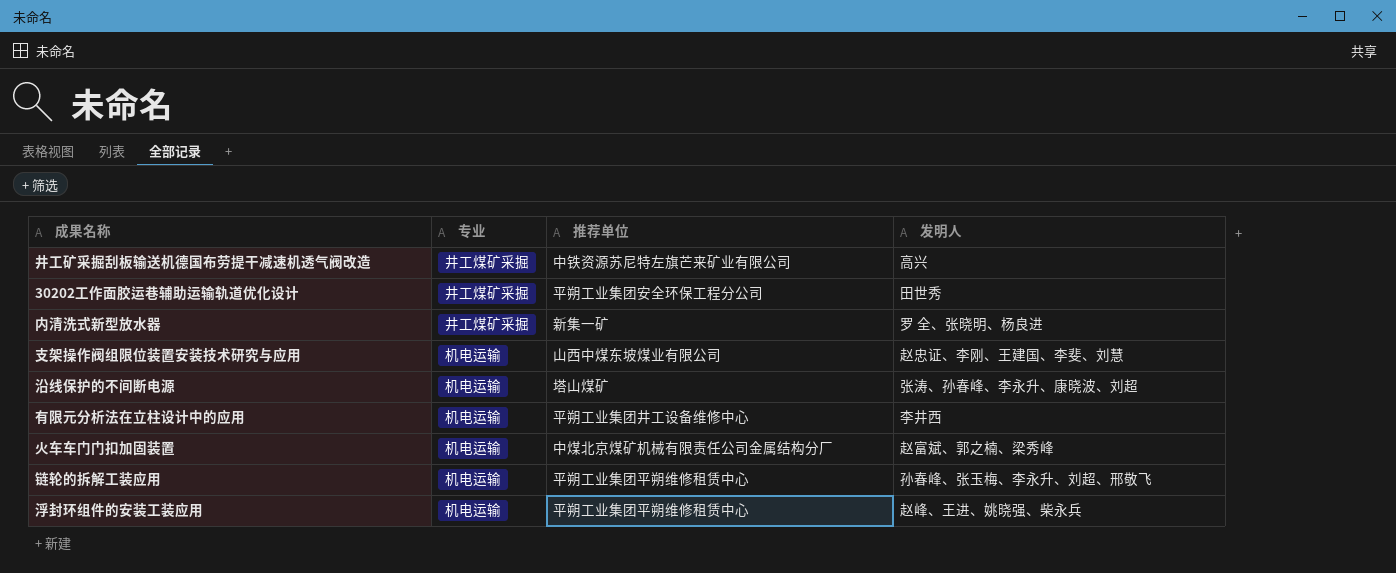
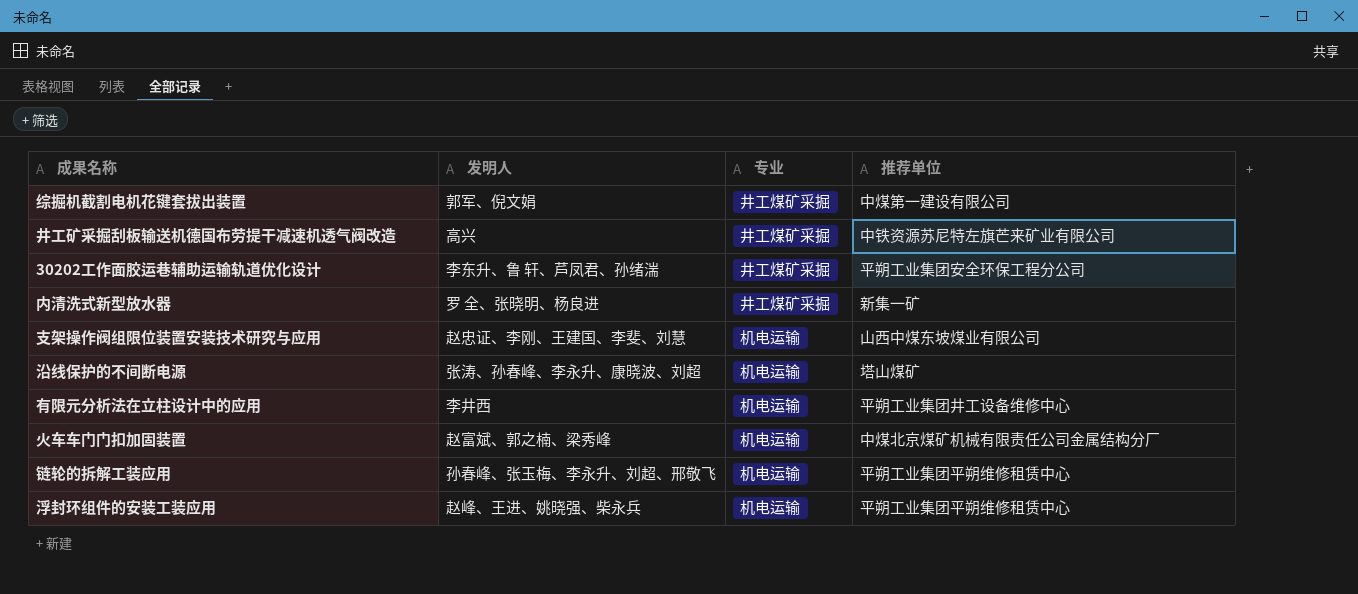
column 发明人 | position: 4 -> 2
row 综掘机截割电机花键套拔出装置: none -> 郭军、倪文娟 | 井工煤矿采掘 | 中煤第一建设有限公司
30202工作面胶运巷辅助运输轨道优化设计 | 发明人: 田世秀 -> 李东升、鲁 轩、芦凤君、孙绪湍

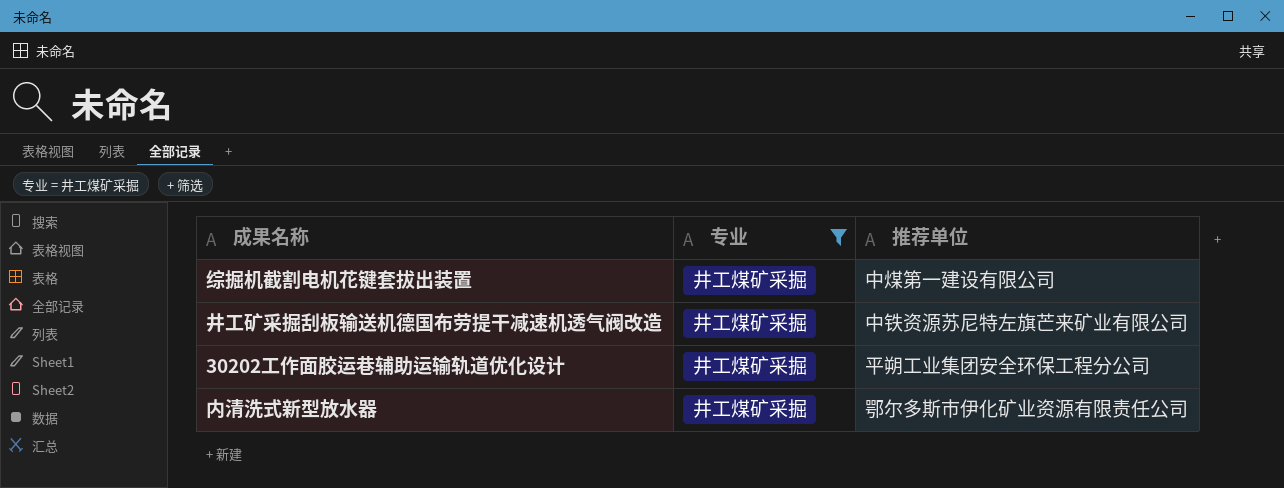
filter: none -> 专业 = 井工煤矿采掘
column 发明人 | position: 2 -> none
内清洗式新型放水器 | 推荐单位: 新集一矿 -> 鄂尔多斯市伊化矿业资源有限责任公司

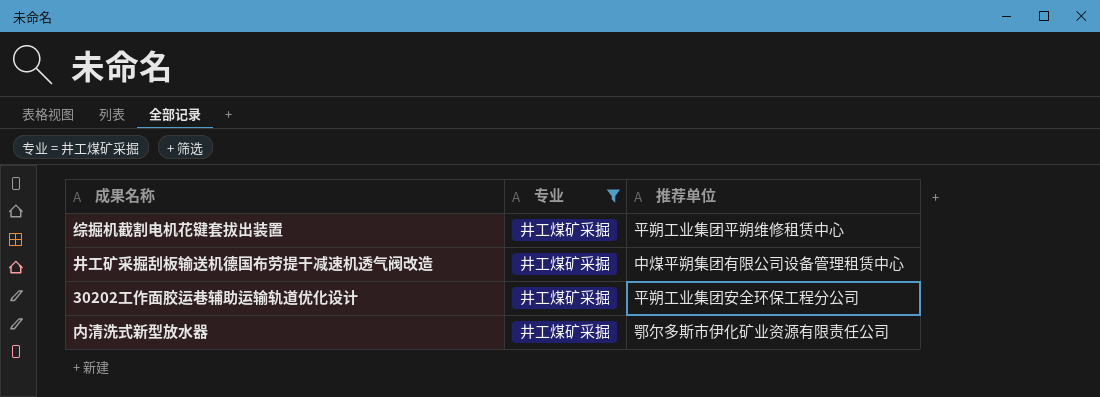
综掘机截割电机花键套拔出装置 | 推荐单位: 中煤第一建设有限公司 -> 平朔工业集团平朔维修租赁中心
井工矿采掘刮板输送机德国布劳提干减速机透气阀改造 | 推荐单位: 中铁资源苏尼特左旗芒来矿业有限公司 -> 中煤平朔集团有限公司设备管理租赁中心

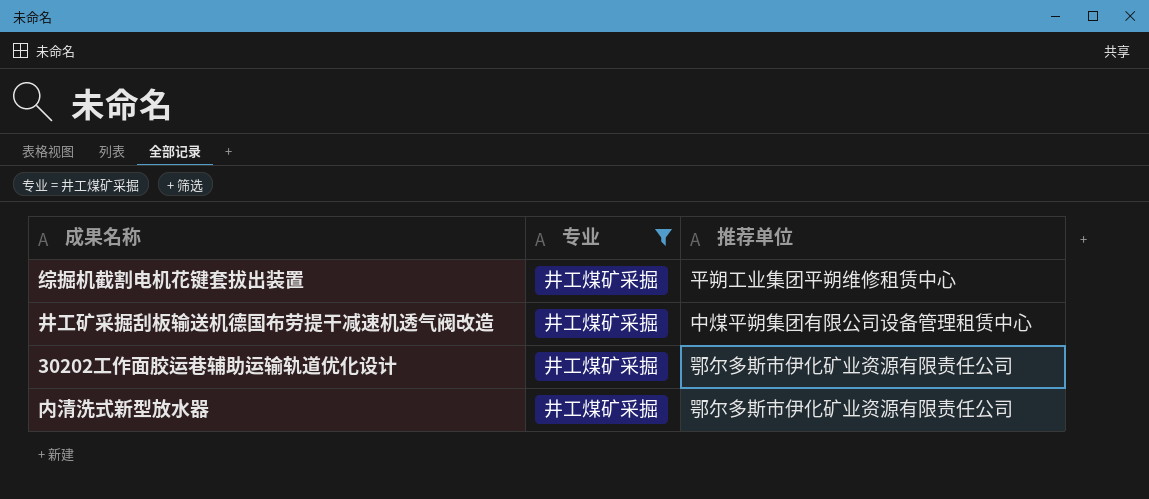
30202工作面胶运巷辅助运输轨道优化设计 | 推荐单位: 平朔工业集团安全环保工程分公司 -> 鄂尔多斯市伊化矿业资源有限责任公司

